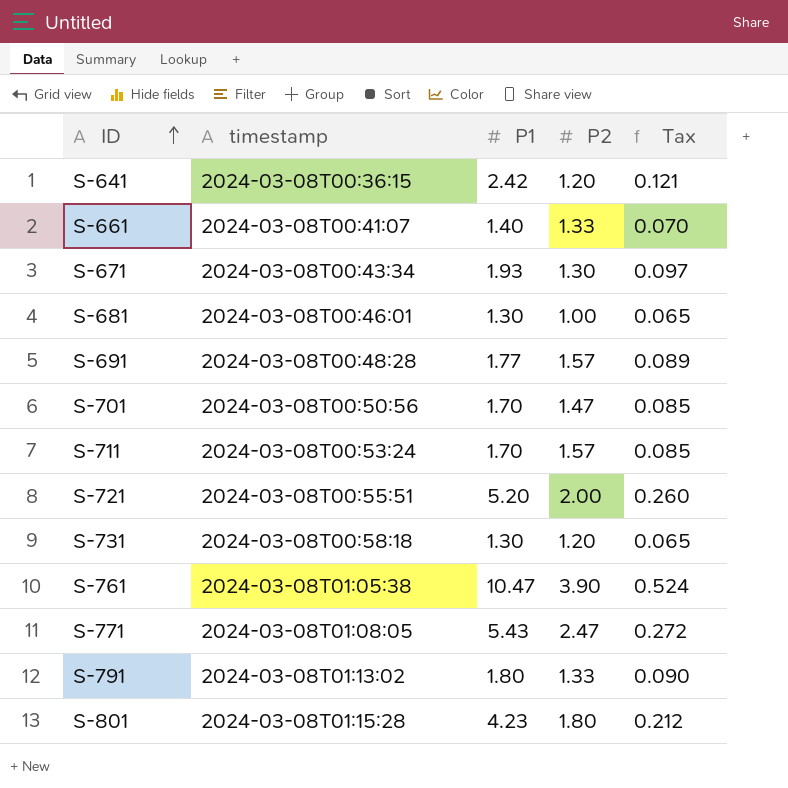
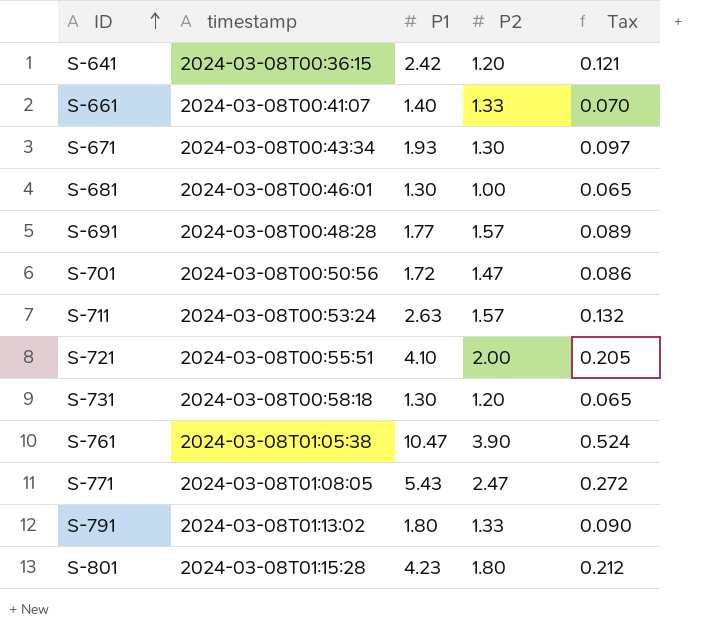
S-701 | P1: 1.70 -> 1.72
S-701 | Tax: 0.085 -> 0.086
S-711 | P1: 1.70 -> 2.63
S-711 | Tax: 0.085 -> 0.132
S-721 | P1: 5.20 -> 4.10
S-721 | Tax: 0.260 -> 0.205

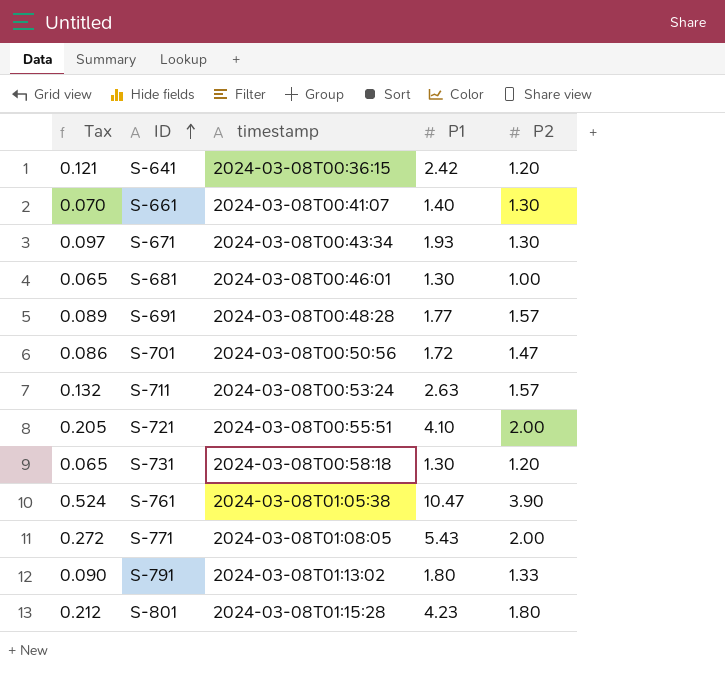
column Tax | position: 5 -> 1
S-661 | P2: 1.33 -> 1.30
S-771 | P2: 2.47 -> 2.00

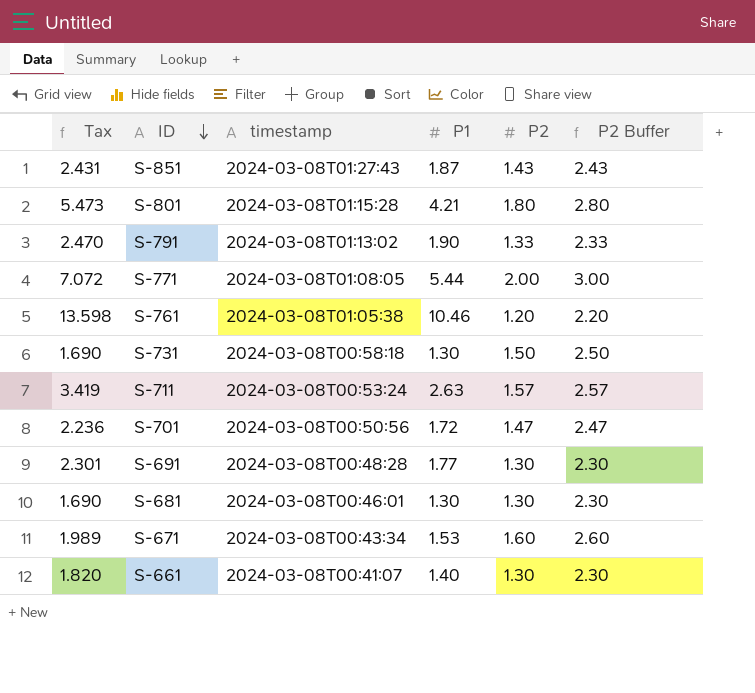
row order: ID ascending -> ID descending
column Tax | formula: [P1] * 0.05 -> [P1] * 1.3
column P2 Buffer | formula: none -> [P2] + 1
row S-641: 0.121 | 2024-03-08T00:36:15 | 2.42 | 1.20 -> none
row S-721: 0.205 | 2024-03-08T00:55:51 | 4.10 | 2.00 -> none
row S-851: none -> 2.431 | 2024-03-08T01:27:43 | 1.87 | 1.43 | 2.43
S-801 | P1: 4.23 -> 4.21
S-791 | P1: 1.80 -> 1.90
S-771 | P1: 5.43 -> 5.44
S-761 | P1: 10.47 -> 10.46
S-761 | P2: 3.90 -> 1.20
S-731 | P2: 1.20 -> 1.50
S-691 | P2: 1.57 -> 1.30
S-681 | P2: 1.00 -> 1.30
S-671 | P1: 1.93 -> 1.53
S-671 | P2: 1.30 -> 1.60

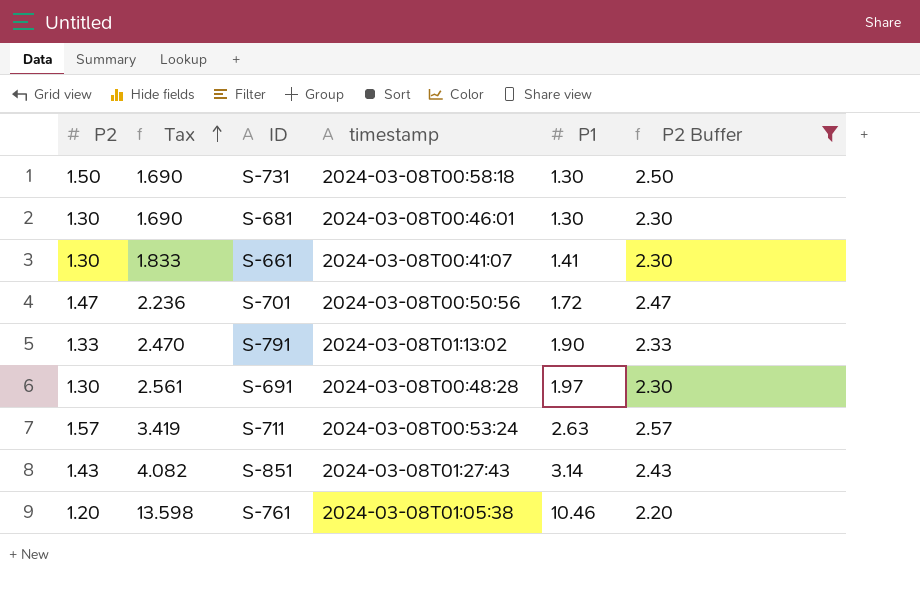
filter: none -> P2 Buffer <= 2.57
row order: ID descending -> Tax ascending
column P2 | position: 5 -> 1
S-661 | Tax: 1.820 -> 1.833
S-661 | P1: 1.40 -> 1.41
S-691 | Tax: 2.301 -> 2.561
S-691 | P1: 1.77 -> 1.97
S-851 | Tax: 2.431 -> 4.082
S-851 | P1: 1.87 -> 3.14

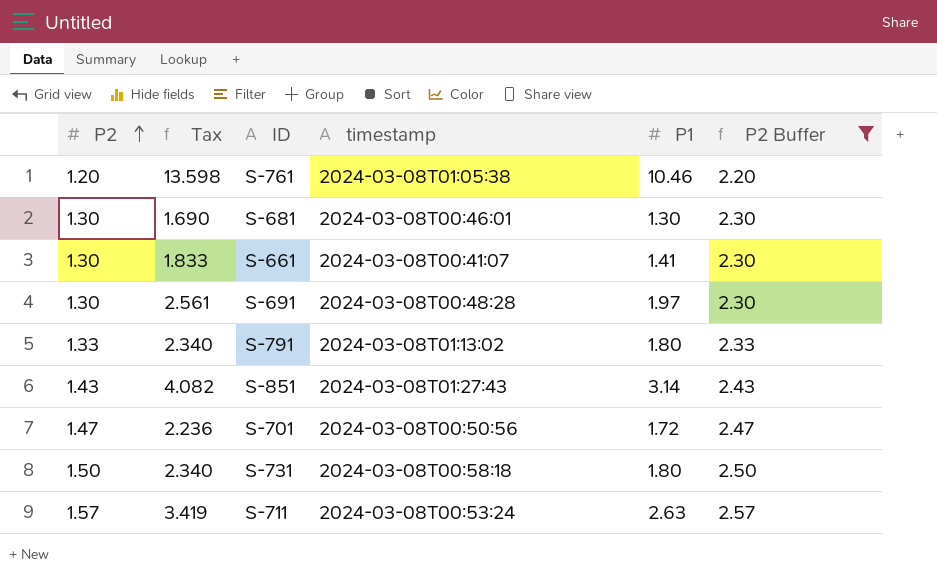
row order: Tax ascending -> P2 ascending
S-791 | Tax: 2.470 -> 2.340
S-791 | P1: 1.90 -> 1.80
S-731 | Tax: 1.690 -> 2.340
S-731 | P1: 1.30 -> 1.80

